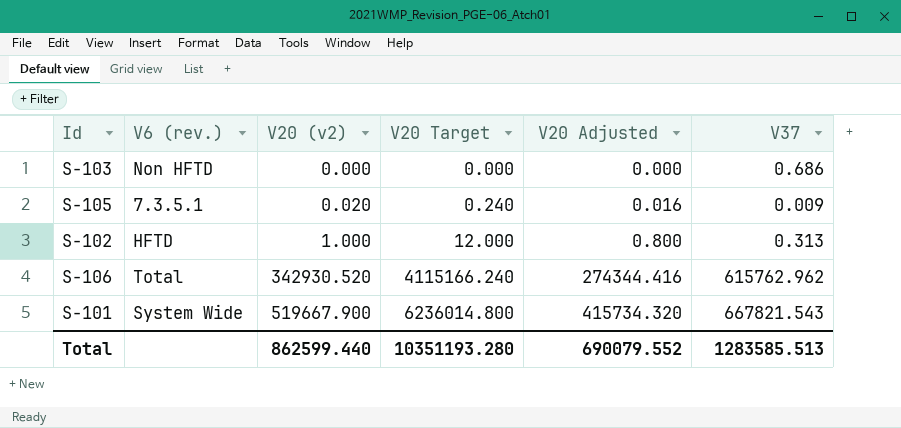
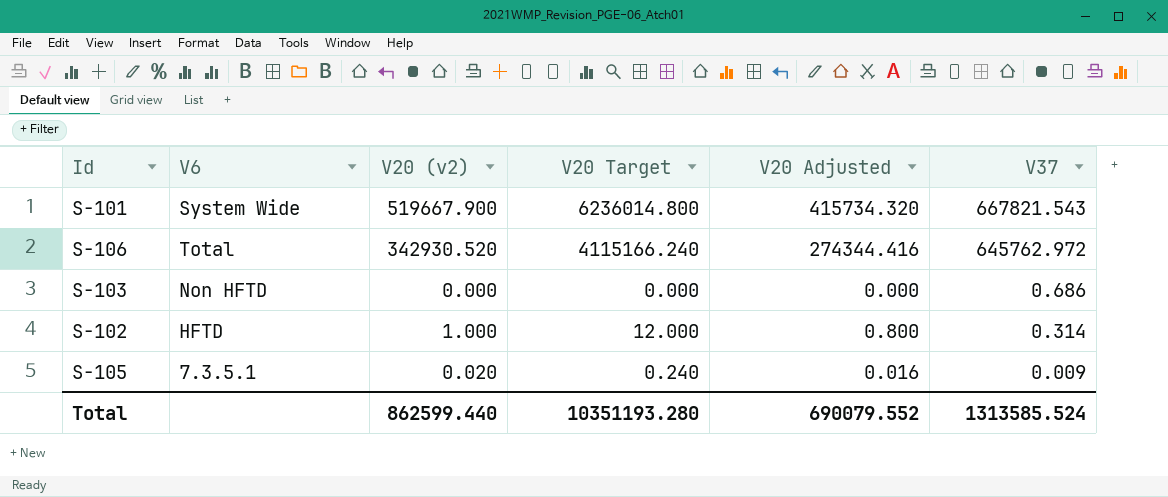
row order: V20 (v2) ascending -> V37 descending
column name: V6 (rev.) -> V6
S-106 | V37: 615762.962 -> 645762.972
S-102 | V37: 0.313 -> 0.314
Total | V37: 1283585.513 -> 1313585.524

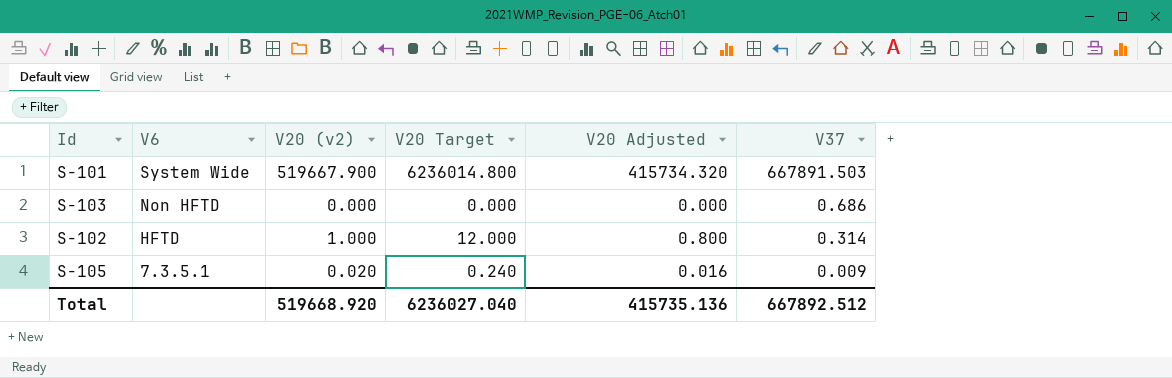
row S-106: Total | 342930.520 | 4115166.240 | 274344.416 | 645762.972 -> none
S-101 | V37: 667821.543 -> 667891.503
Total | V20 (v2): 862599.440 -> 519668.920
Total | V20 Target: 10351193.280 -> 6236027.040
Total | V20 Adjusted: 690079.552 -> 415735.136
Total | V37: 1313585.524 -> 667892.512

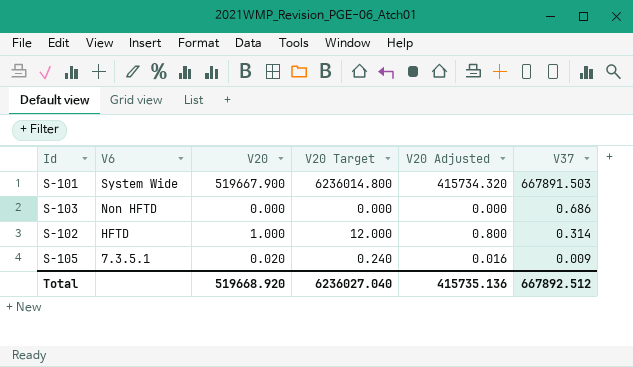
column name: V20 (v2) -> V20

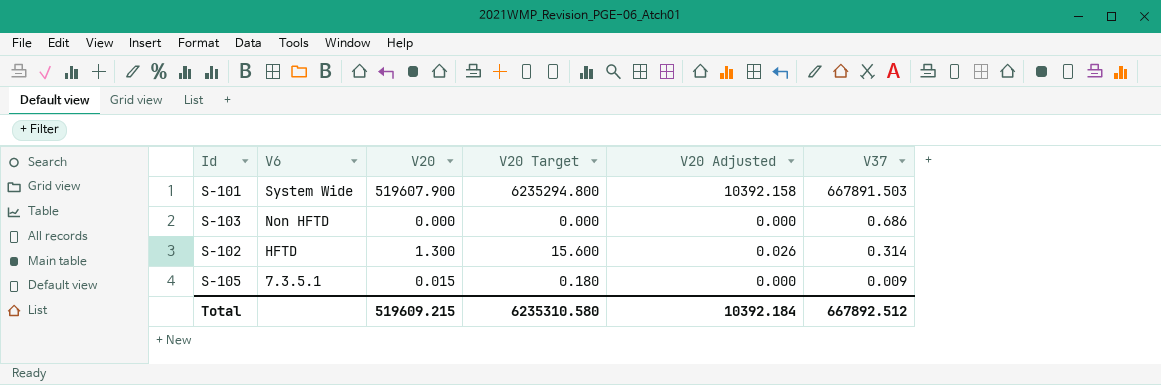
column V20 Adjusted | formula: [V20] * 0.8 -> [V20] * 0.02
S-101 | V20: 519667.900 -> 519607.900
S-101 | V20 Target: 6236014.800 -> 6235294.800
S-102 | V20: 1.000 -> 1.300
S-102 | V20 Target: 12.000 -> 15.600
S-105 | V20: 0.020 -> 0.015
S-105 | V20 Target: 0.240 -> 0.180
Total | V20: 519668.920 -> 519609.215
Total | V20 Target: 6236027.040 -> 6235310.580
Total | V20 Adjusted: 415735.136 -> 10392.184

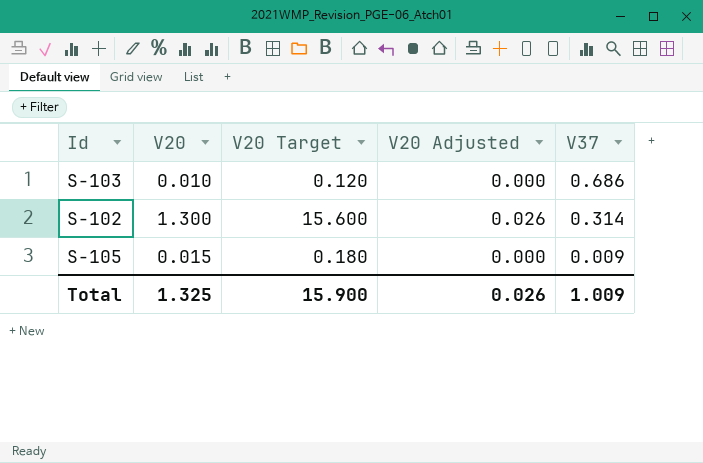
column V6 | position: 2 -> none
row S-101: System Wide | 519607.900 | 6235294.800 | 10392.158 | 667891.503 -> none
S-103 | V20: 0.000 -> 0.010
S-103 | V20 Target: 0.000 -> 0.120
Total | V20: 519609.215 -> 1.325
Total | V20 Target: 6235310.580 -> 15.900
Total | V20 Adjusted: 10392.184 -> 0.026
Total | V37: 667892.512 -> 1.009

